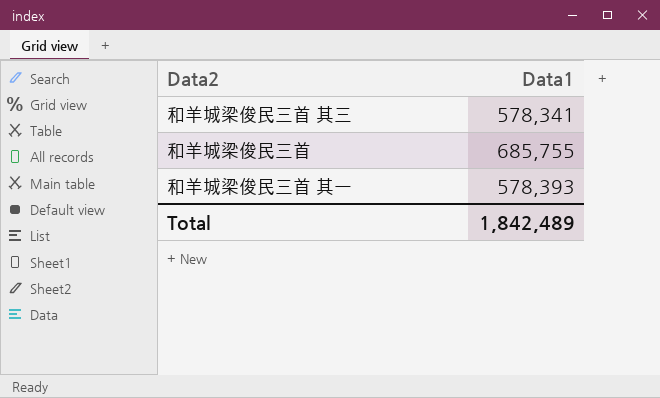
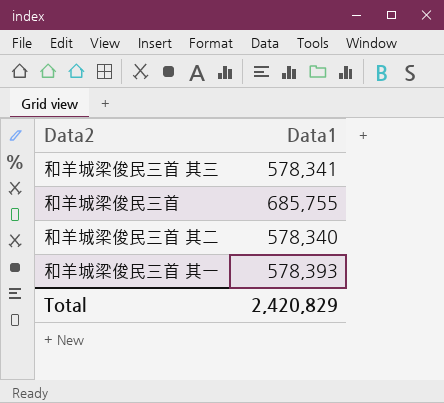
row 和羊城梁俊民三首 其二: none -> 578,340
Total | Data1: 1,842,489 -> 2,420,829

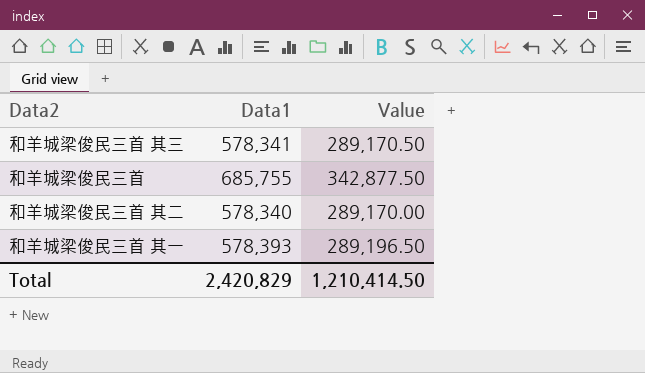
column Value | formula: none -> [Data1] * 0.5

